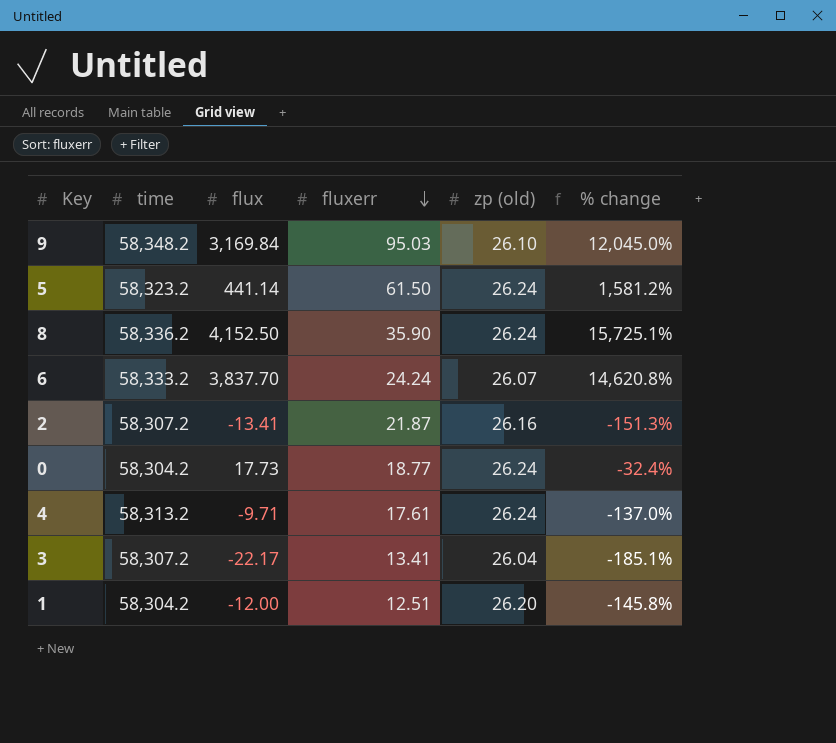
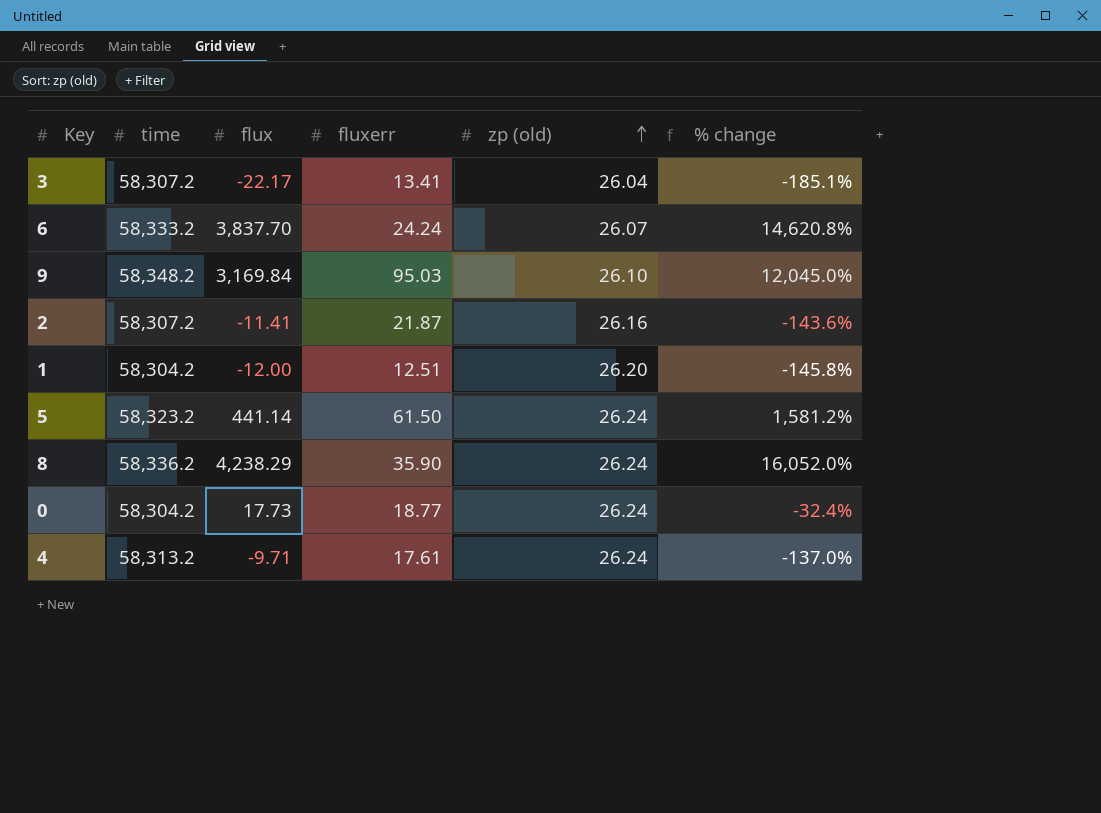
row order: fluxerr descending -> zp (old) ascending
2 | flux: -13.41 -> -11.41
2 | % change: -151.3% -> -143.6%
8 | flux: 4,152.50 -> 4,238.29
8 | % change: 15,725.1% -> 16,052.0%

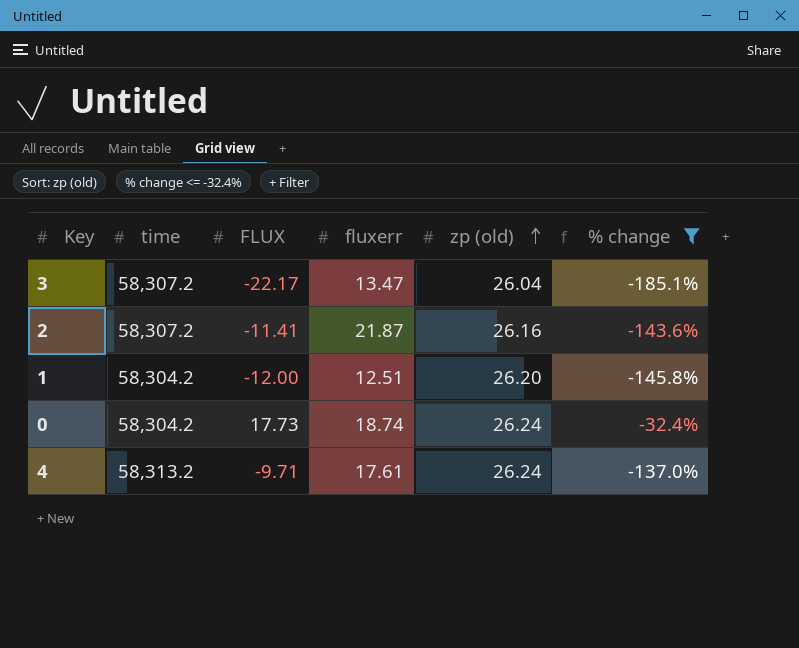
filter: none -> % change <= -32.4%
column name: flux -> FLUX
3 | fluxerr: 13.41 -> 13.47
0 | fluxerr: 18.77 -> 18.74

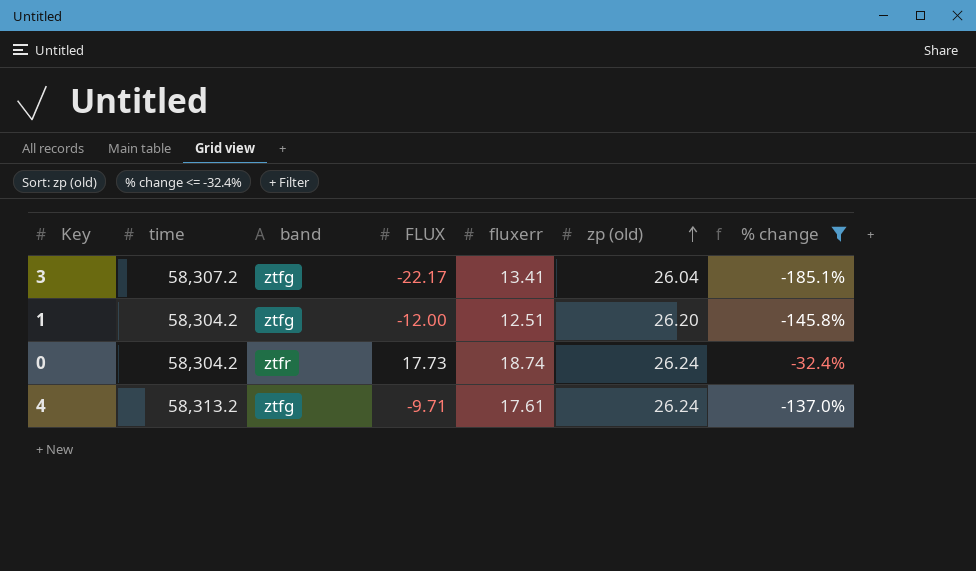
column band | position: none -> 3
row 2: 58,307.2 | -11.41 | 21.87 | 26.16 | -143.6% -> none
3 | fluxerr: 13.47 -> 13.41

